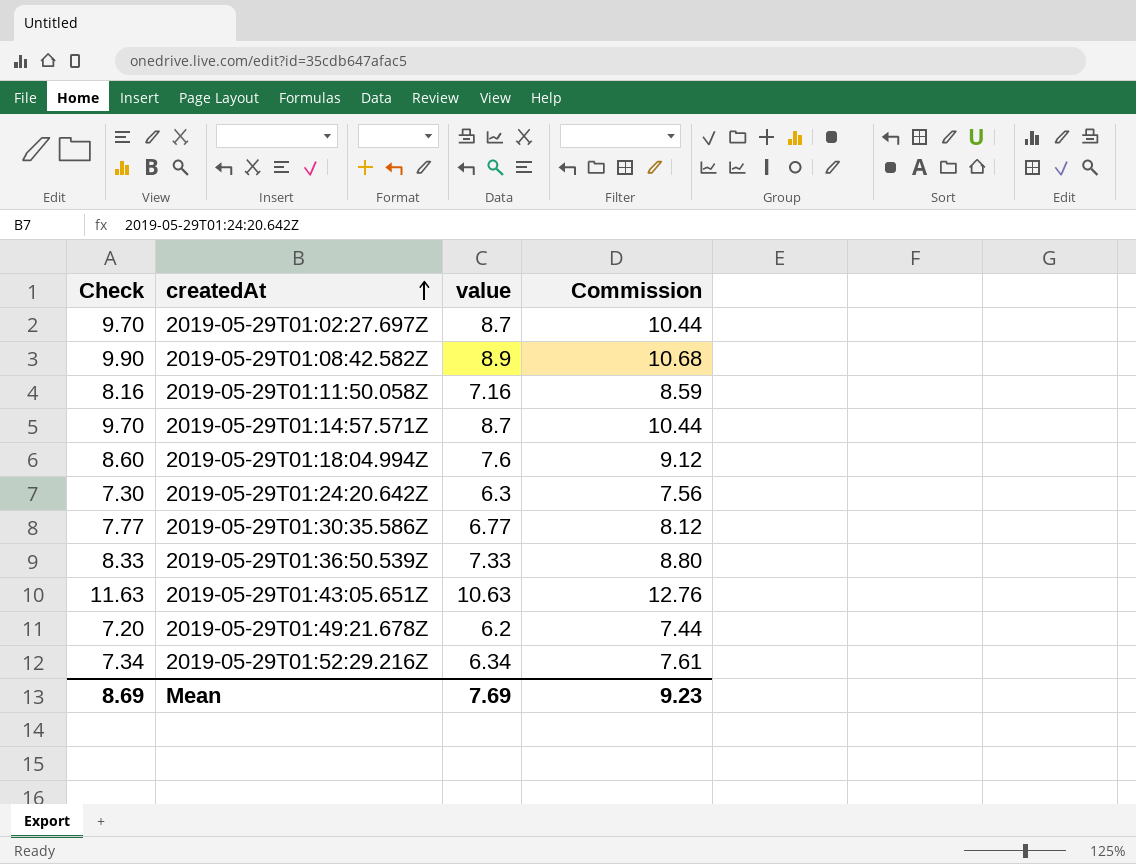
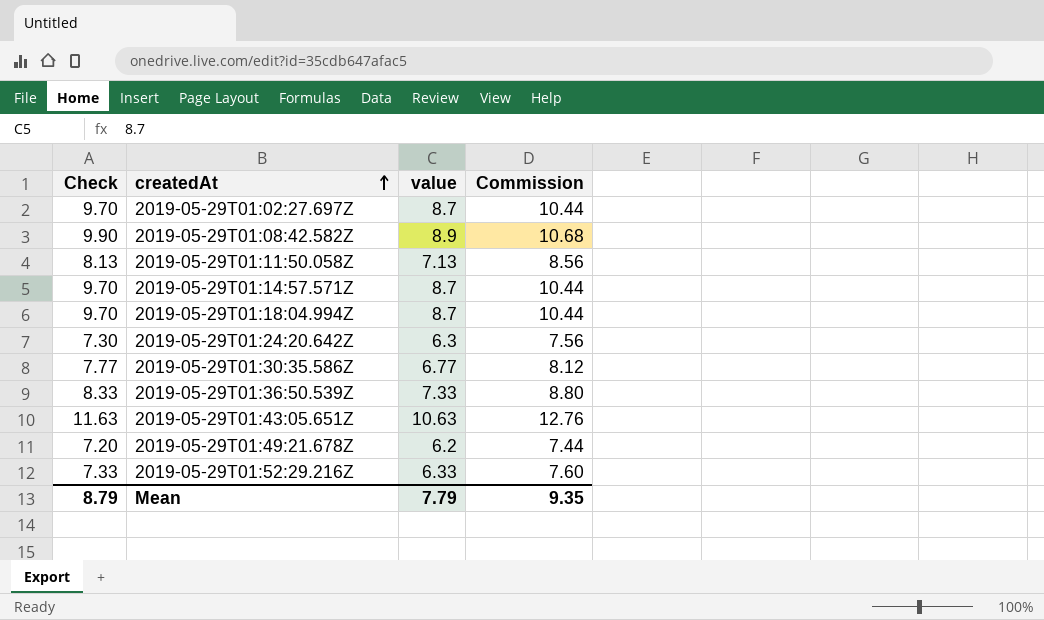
2019-05-29T01:11:50.058Z | Check: 8.16 -> 8.13
2019-05-29T01:11:50.058Z | value: 7.16 -> 7.13
2019-05-29T01:11:50.058Z | Commission: 8.59 -> 8.56
2019-05-29T01:18:04.994Z | Check: 8.60 -> 9.70
2019-05-29T01:18:04.994Z | value: 7.6 -> 8.7
2019-05-29T01:18:04.994Z | Commission: 9.12 -> 10.44
2019-05-29T01:52:29.216Z | Check: 7.34 -> 7.33
2019-05-29T01:52:29.216Z | value: 6.34 -> 6.33
2019-05-29T01:52:29.216Z | Commission: 7.61 -> 7.60
Mean | Check: 8.69 -> 8.79
Mean | value: 7.69 -> 7.79
Mean | Commission: 9.23 -> 9.35

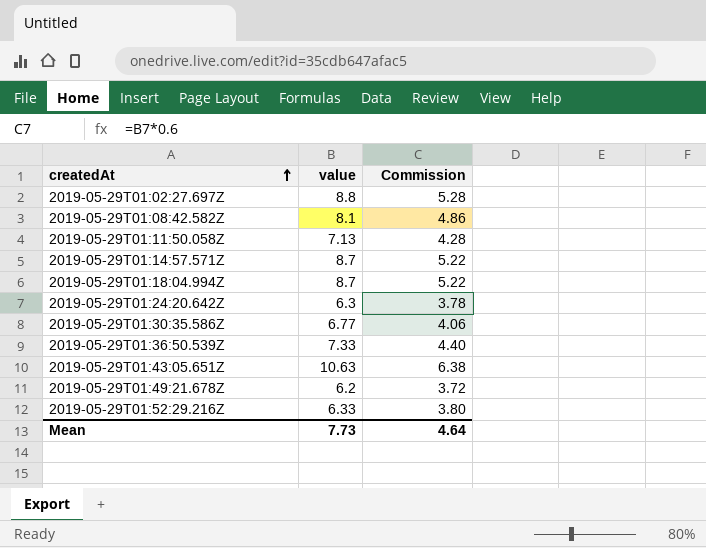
column Check | formula: [value] + 1 -> none
column Commission | formula: [value] * 1.2 -> [value] * 0.6
2019-05-29T01:02:27.697Z | value: 8.7 -> 8.8
2019-05-29T01:08:42.582Z | value: 8.9 -> 8.1
Mean | value: 7.79 -> 7.73
Mean | Commission: 9.35 -> 4.64

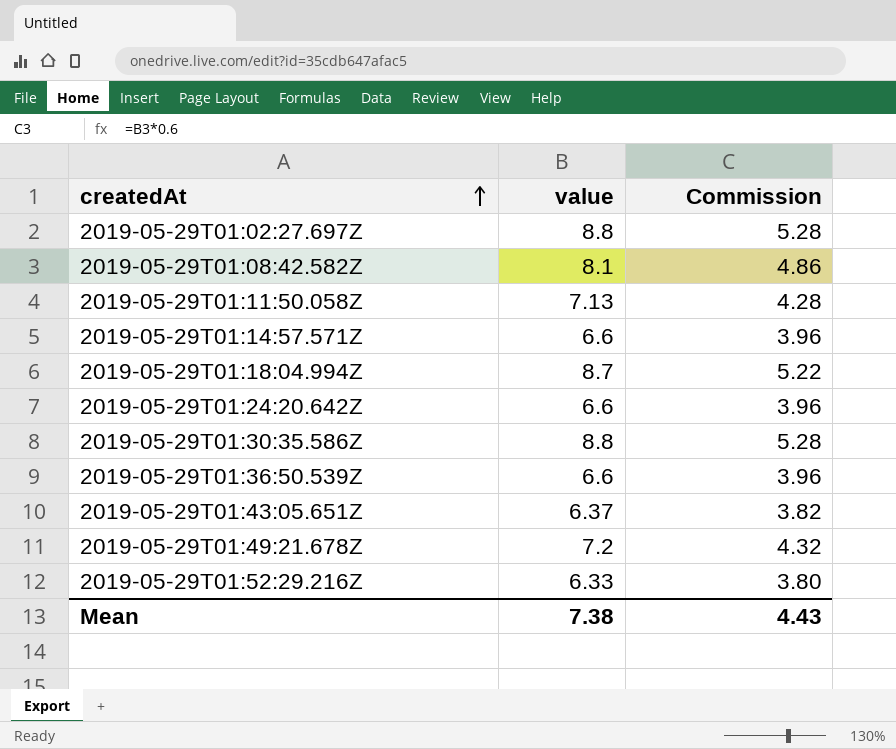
2019-05-29T01:14:57.571Z | value: 8.7 -> 6.6
2019-05-29T01:14:57.571Z | Commission: 5.22 -> 3.96
2019-05-29T01:24:20.642Z | value: 6.3 -> 6.6
2019-05-29T01:24:20.642Z | Commission: 3.78 -> 3.96
2019-05-29T01:30:35.586Z | value: 6.77 -> 8.8
2019-05-29T01:30:35.586Z | Commission: 4.06 -> 5.28
2019-05-29T01:36:50.539Z | value: 7.33 -> 6.6
2019-05-29T01:36:50.539Z | Commission: 4.40 -> 3.96
2019-05-29T01:43:05.651Z | value: 10.63 -> 6.37
2019-05-29T01:43:05.651Z | Commission: 6.38 -> 3.82
2019-05-29T01:49:21.678Z | value: 6.2 -> 7.2
2019-05-29T01:49:21.678Z | Commission: 3.72 -> 4.32
Mean | value: 7.73 -> 7.38
Mean | Commission: 4.64 -> 4.43

